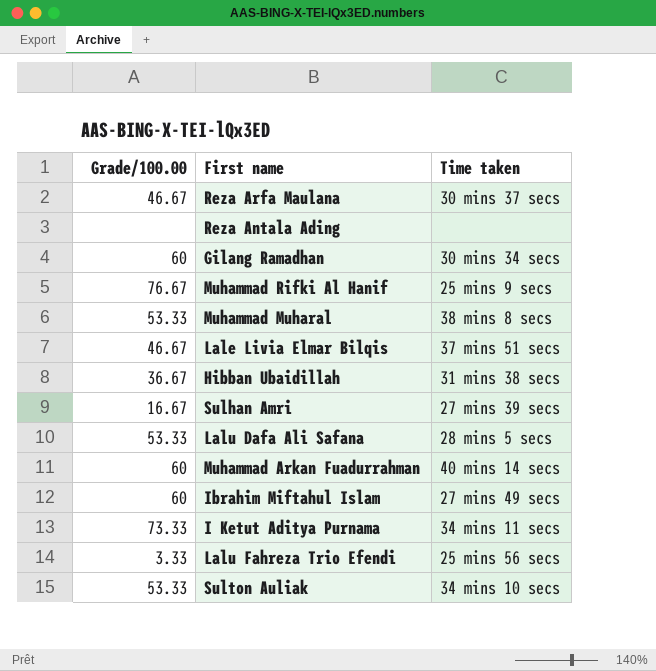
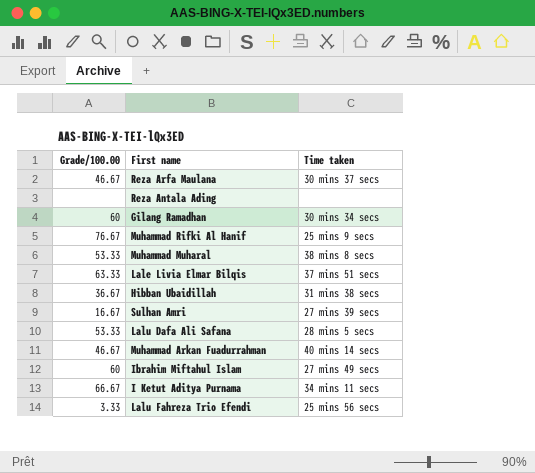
row Sulton Auliak: 53.33 | 34 mins 10 secs -> none
Lale Livia Elmar Bilqis | Grade/100.00: 46.67 -> 63.33
Muhammad Arkan Fuadurrahman | Grade/100.00: 60 -> 46.67
I Ketut Aditya Purnama | Grade/100.00: 73.33 -> 66.67

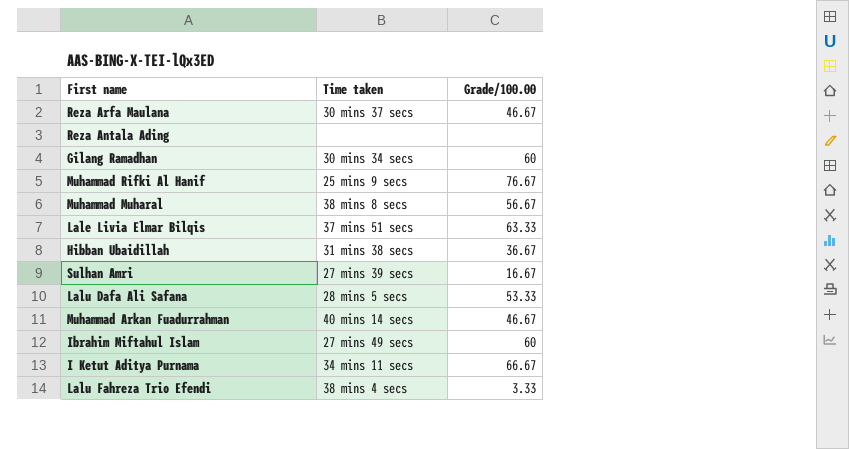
column Grade/100.00 | position: 1 -> 3
Muhammad Muharal | Grade/100.00: 53.33 -> 56.67
Lalu Fahreza Trio Efendi | Time taken: 25 mins 56 secs -> 38 mins 4 secs

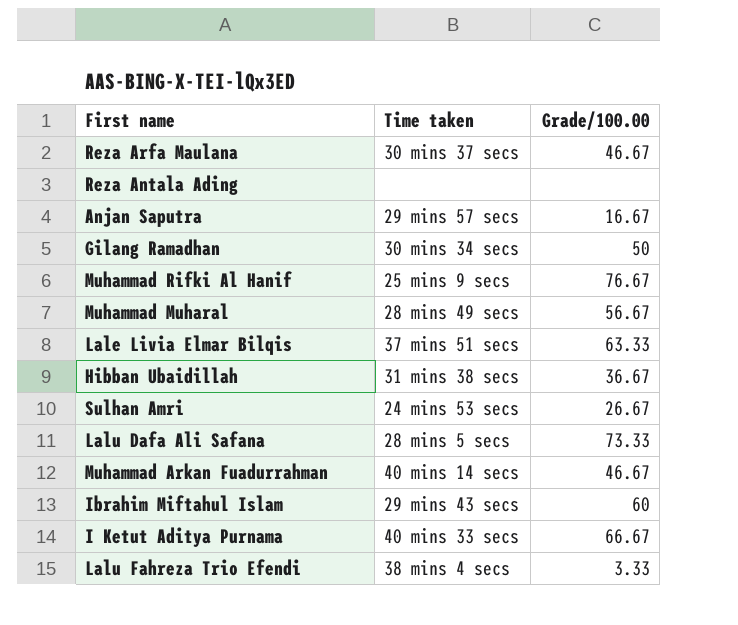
row Anjan Saputra: none -> 29 mins 57 secs | 16.67
Gilang Ramadhan | Grade/100.00: 60 -> 50
Muhammad Muharal | Time taken: 38 mins 8 secs -> 28 mins 49 secs
Sulhan Amri | Time taken: 27 mins 39 secs -> 24 mins 53 secs
Sulhan Amri | Grade/100.00: 16.67 -> 26.67
Lalu Dafa Ali Safana | Grade/100.00: 53.33 -> 73.33
Ibrahim Miftahul Islam | Time taken: 27 mins 49 secs -> 29 mins 43 secs
I Ketut Aditya Purnama | Time taken: 34 mins 11 secs -> 40 mins 33 secs

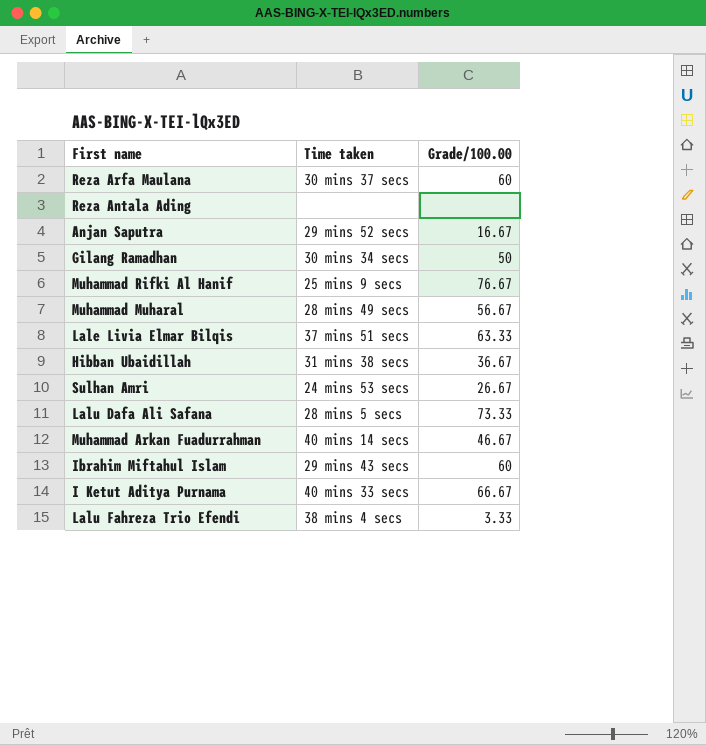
Reza Arfa Maulana | Grade/100.00: 46.67 -> 60
Anjan Saputra | Time taken: 29 mins 57 secs -> 29 mins 52 secs

